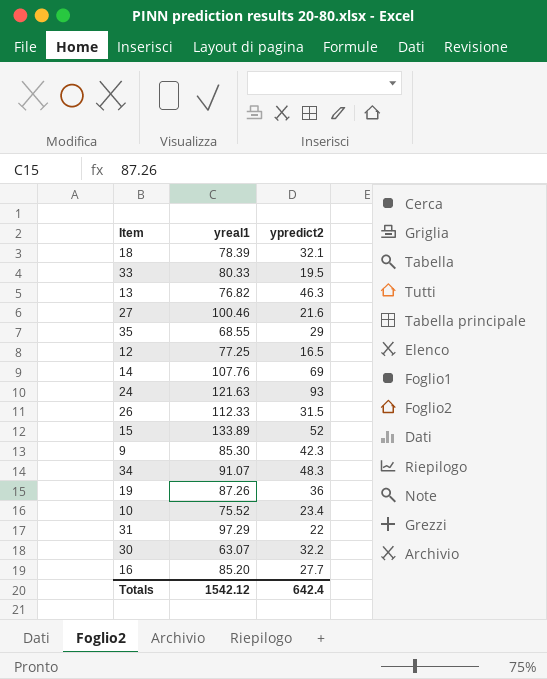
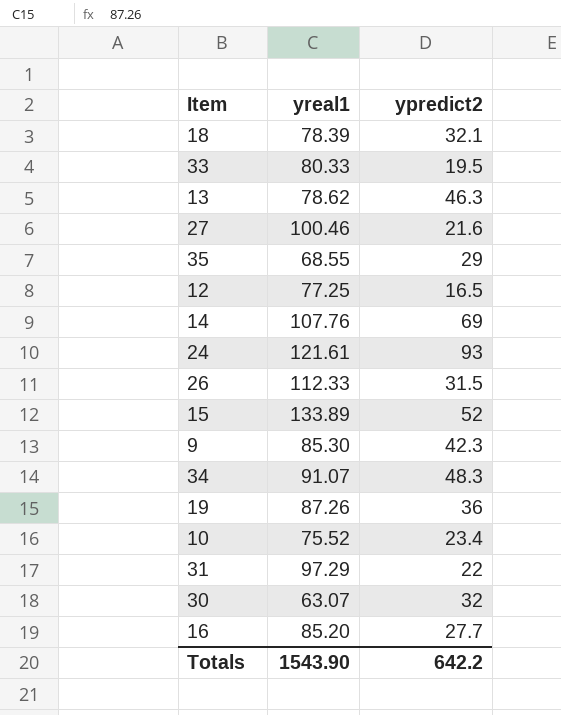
13 | yreal1: 76.82 -> 78.62
24 | yreal1: 121.63 -> 121.61
30 | ypredict2: 32.2 -> 32
Totals | yreal1: 1542.12 -> 1543.90
Totals | ypredict2: 642.4 -> 642.2

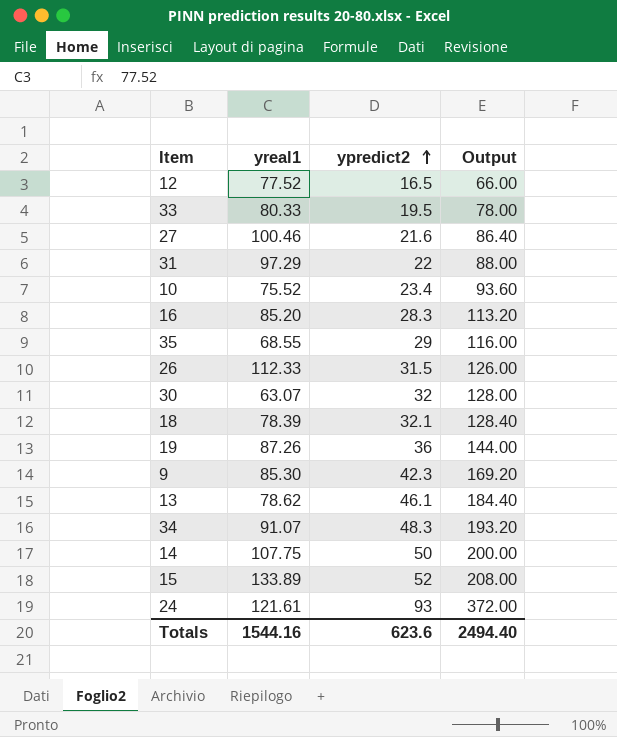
row order: none -> ypredict2 ascending
column Output | formula: none -> [ypredict2] * 4
12 | yreal1: 77.25 -> 77.52
16 | ypredict2: 27.7 -> 28.3
13 | ypredict2: 46.3 -> 46.1
14 | yreal1: 107.76 -> 107.75
14 | ypredict2: 69 -> 50
Totals | yreal1: 1543.90 -> 1544.16
Totals | ypredict2: 642.2 -> 623.6

